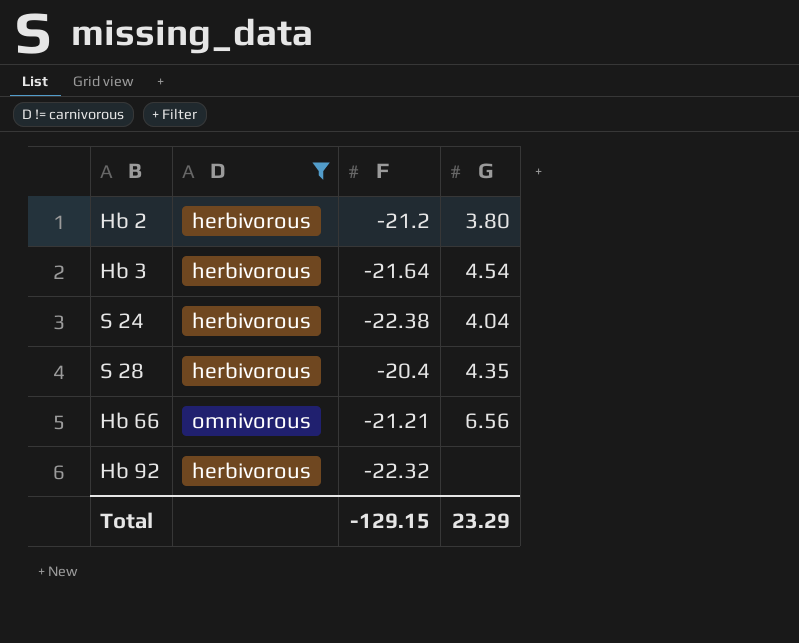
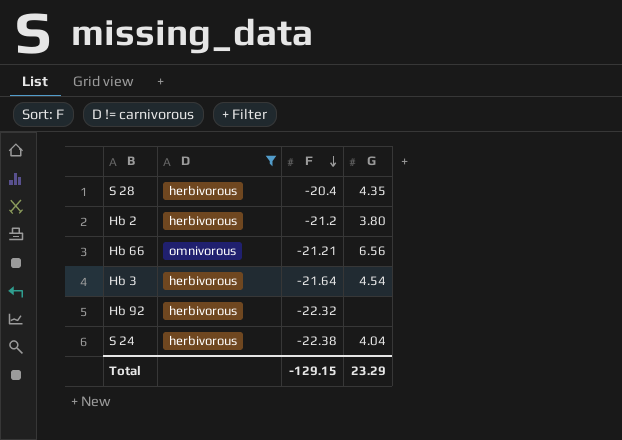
row order: none -> F descending

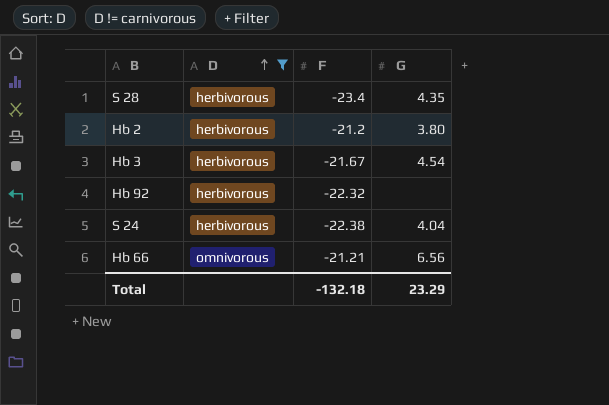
row order: F descending -> D ascending
S 28 | F: -20.4 -> -23.4
Hb 3 | F: -21.64 -> -21.67
Total | F: -129.15 -> -132.18

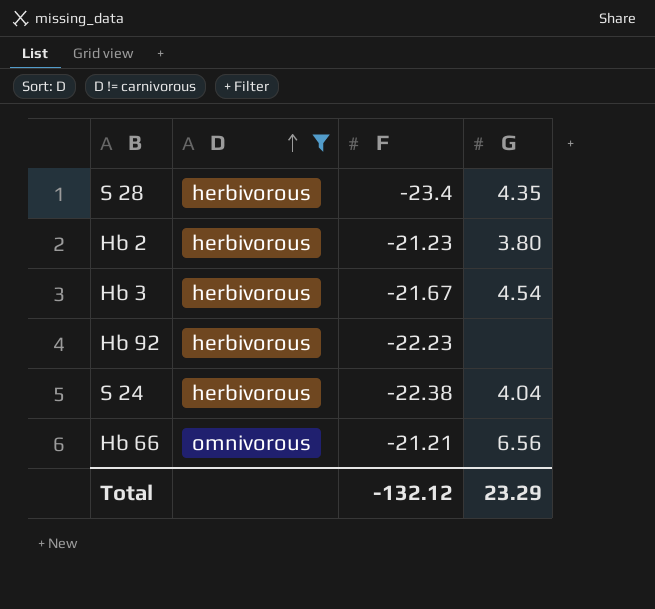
Hb 2 | F: -21.2 -> -21.23
Hb 92 | F: -22.32 -> -22.23
Total | F: -132.18 -> -132.12

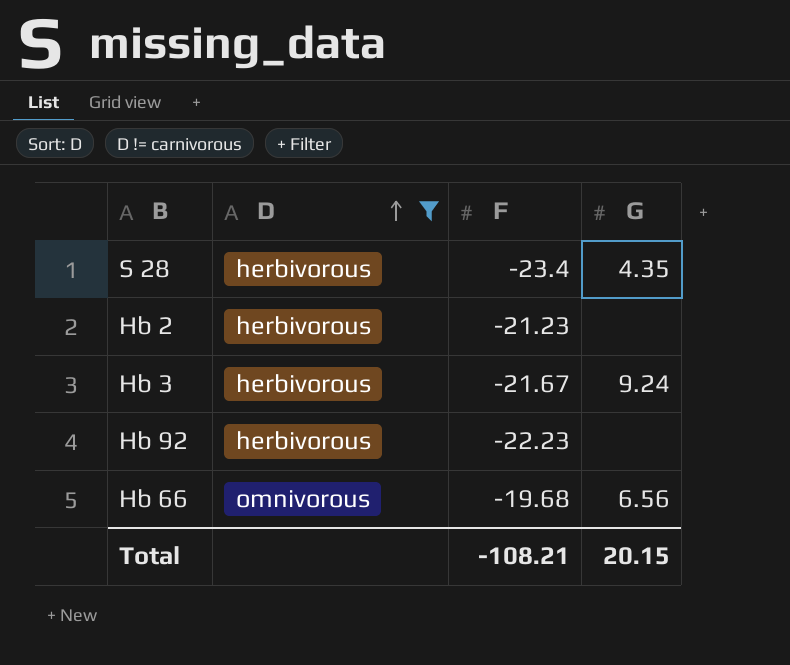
row S 24: herbivorous | -22.38 | 4.04 -> none
Hb 2 | G: 3.80 -> none
Hb 3 | G: 4.54 -> 9.24
Hb 66 | F: -21.21 -> -19.68
Total | F: -132.12 -> -108.21
Total | G: 23.29 -> 20.15

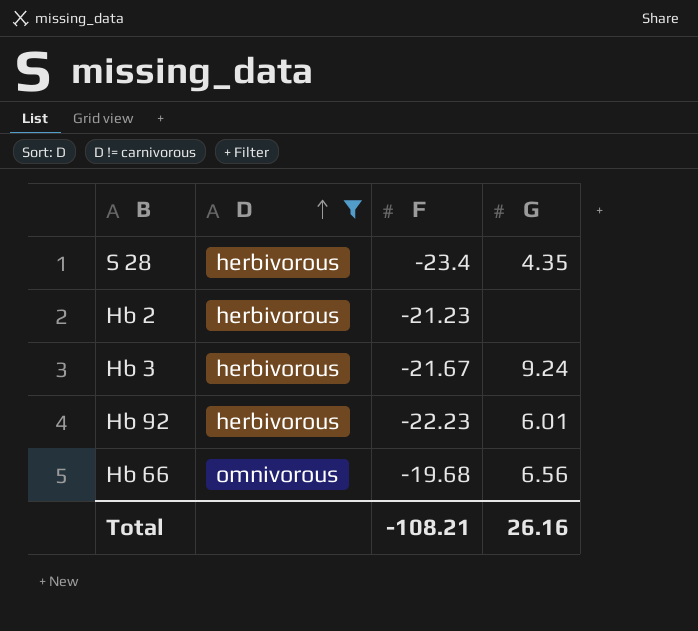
Hb 92 | G: none -> 6.01
Total | G: 20.15 -> 26.16

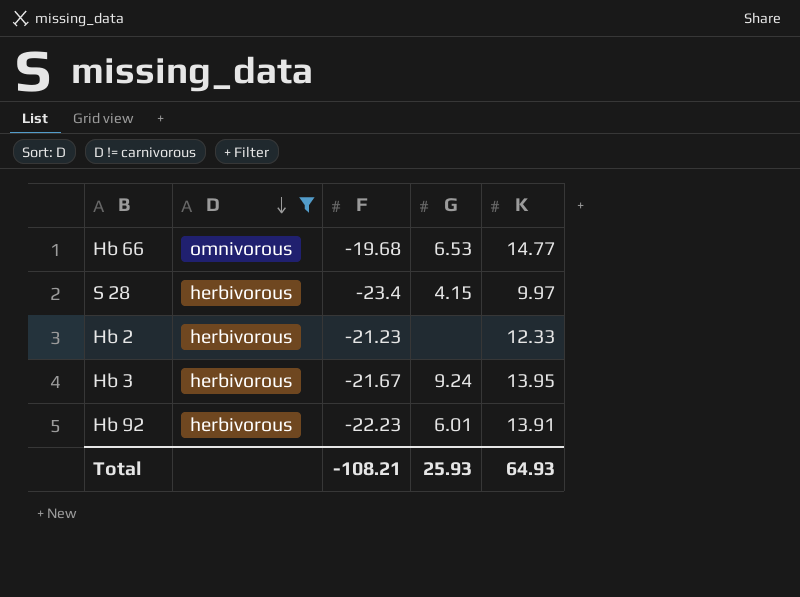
row order: D ascending -> D descending
column K | position: none -> 5
Hb 66 | G: 6.56 -> 6.53
S 28 | G: 4.35 -> 4.15
Total | G: 26.16 -> 25.93

